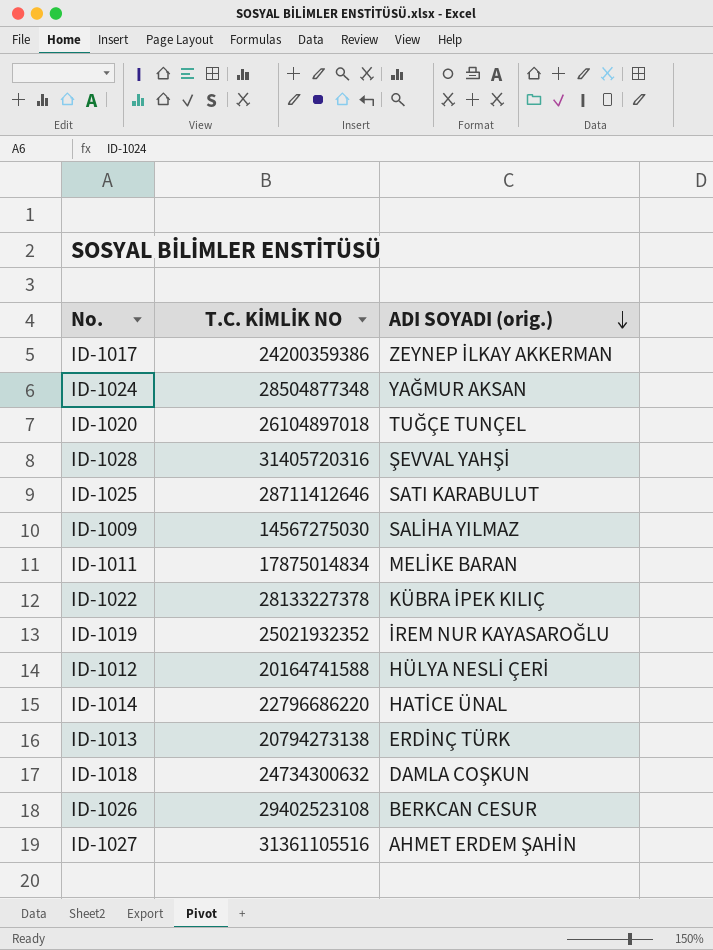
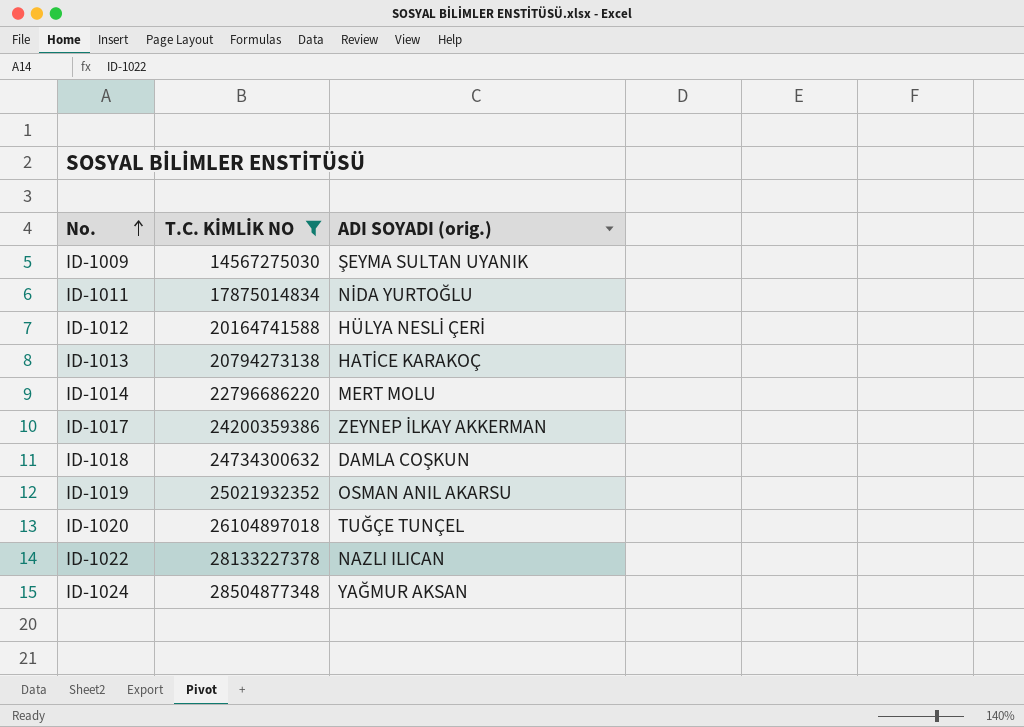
filter: none -> T.C. KİMLİK NO <= 28504877348
row order: ADI SOYADI (orig.) descending -> No. ascending
ID-1009 | ADI SOYADI (orig.): SALİHA YILMAZ -> ŞEYMA SULTAN UYANIK
ID-1011 | ADI SOYADI (orig.): MELİKE BARAN -> NİDA YURTOĞLU
ID-1013 | ADI SOYADI (orig.): ERDİNÇ TÜRK -> HATİCE KARAKOÇ
ID-1014 | ADI SOYADI (orig.): HATİCE ÜNAL -> MERT MOLU
ID-1019 | ADI SOYADI (orig.): İREM NUR KAYASAROĞLU -> OSMAN ANIL AKARSU
ID-1022 | ADI SOYADI (orig.): KÜBRA İPEK KILIÇ -> NAZLI ILICAN

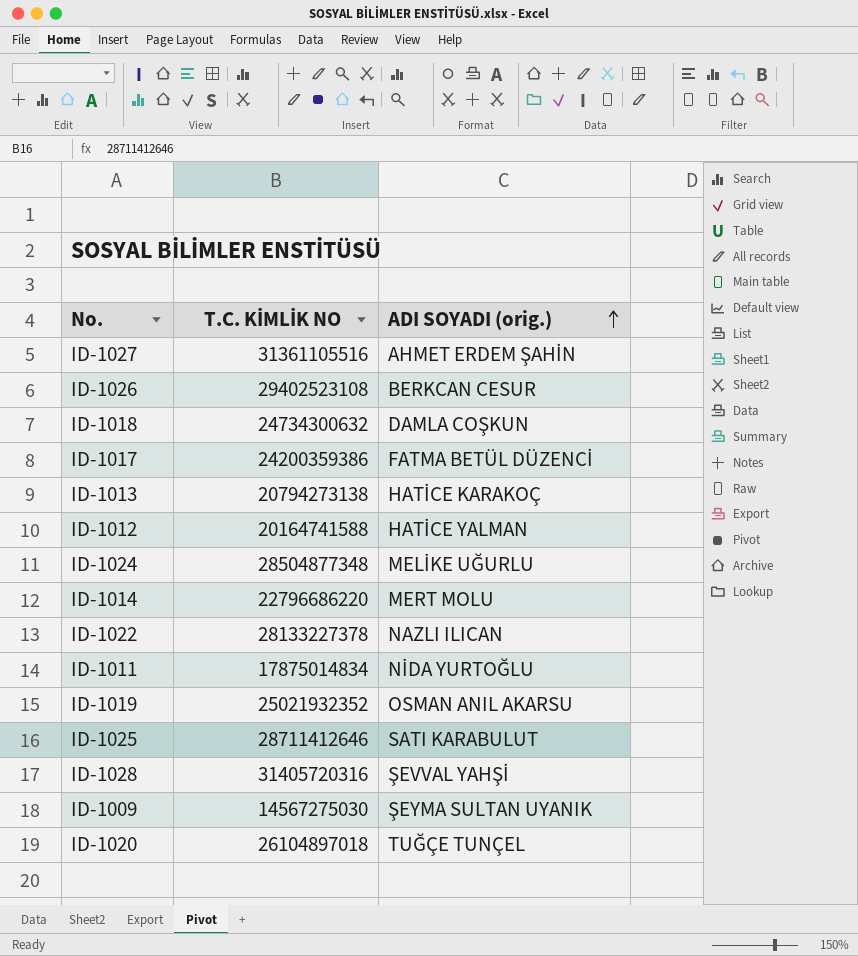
filter: T.C. KİMLİK NO <= 28504877348 -> none
row order: No. ascending -> ADI SOYADI (orig.) ascending
ID-1017 | ADI SOYADI (orig.): ZEYNEP İLKAY AKKERMAN -> FATMA BETÜL DÜZENCİ
ID-1012 | ADI SOYADI (orig.): HÜLYA NESLİ ÇERİ -> HATİCE YALMAN
ID-1024 | ADI SOYADI (orig.): YAĞMUR AKSAN -> MELİKE UĞURLU

